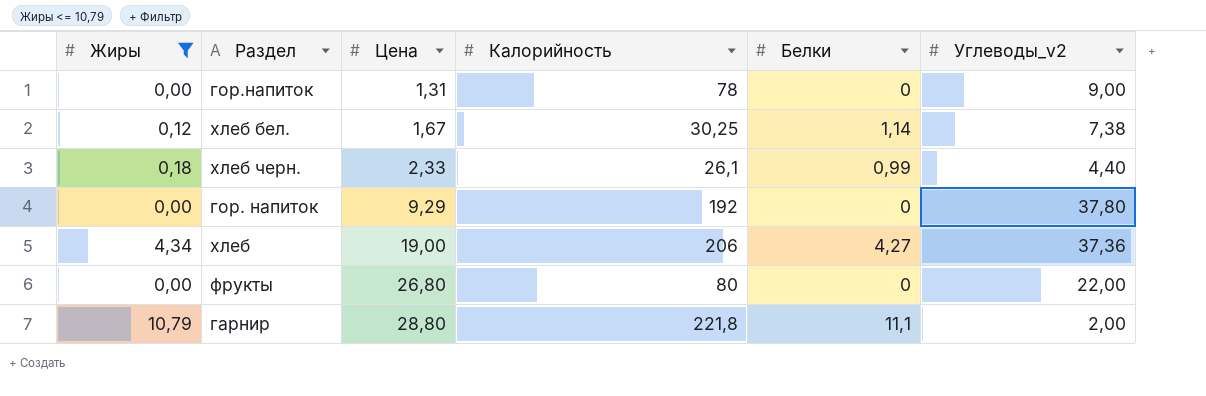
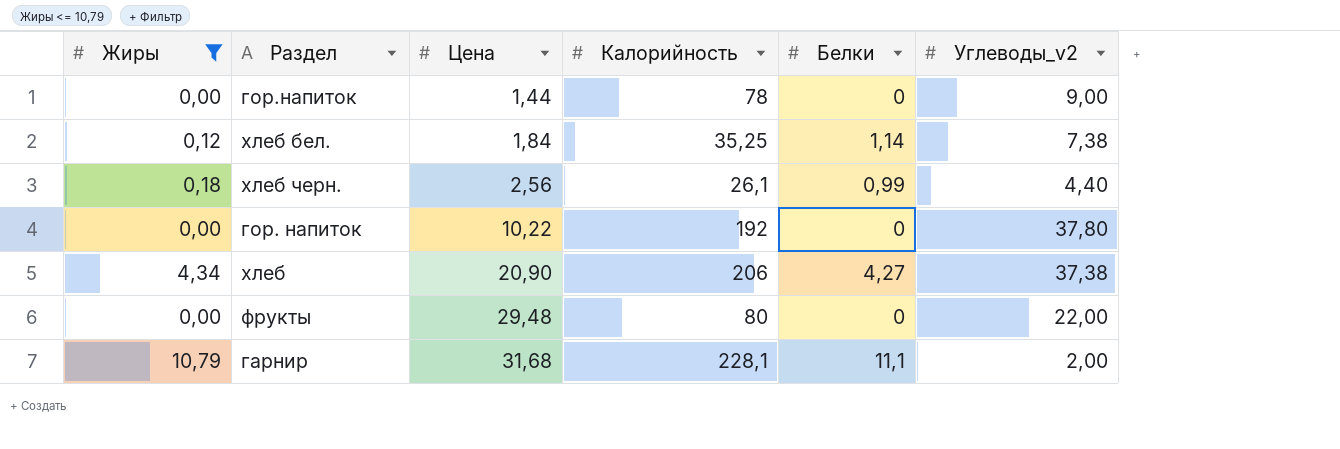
гор.напиток | Цена: 1,31 -> 1,44
хлеб бел. | Цена: 1,67 -> 1,84
хлеб бел. | Калорийность: 30,25 -> 35,25
хлеб черн. | Цена: 2,33 -> 2,56
гор. напиток | Цена: 9,29 -> 10,22
хлеб | Цена: 19,00 -> 20,90
хлеб | Углеводы_v2: 37,36 -> 37,38
фрукты | Цена: 26,80 -> 29,48
гарнир | Цена: 28,80 -> 31,68
гарнир | Калорийность: 221,8 -> 228,1

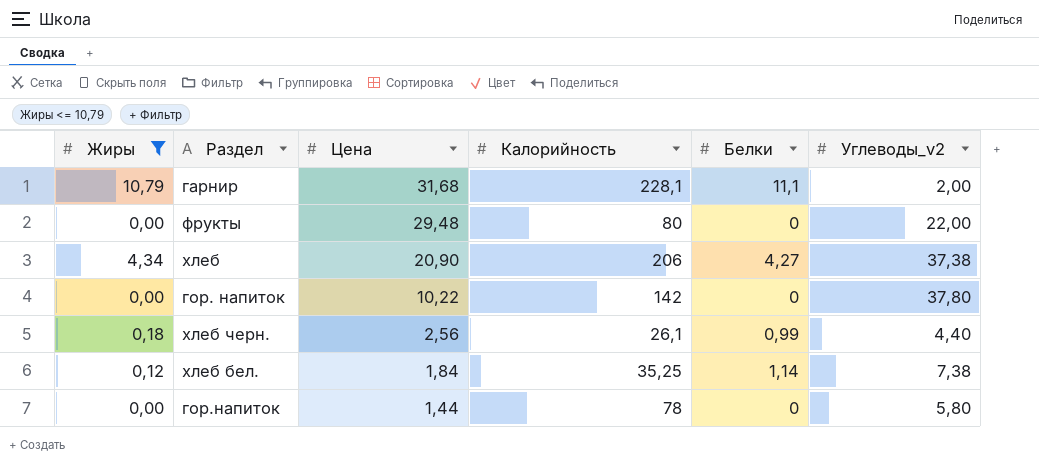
row order: Цена ascending -> Цена descending
гор. напиток | Калорийность: 192 -> 142
гор.напиток | Углеводы_v2: 9,00 -> 5,80

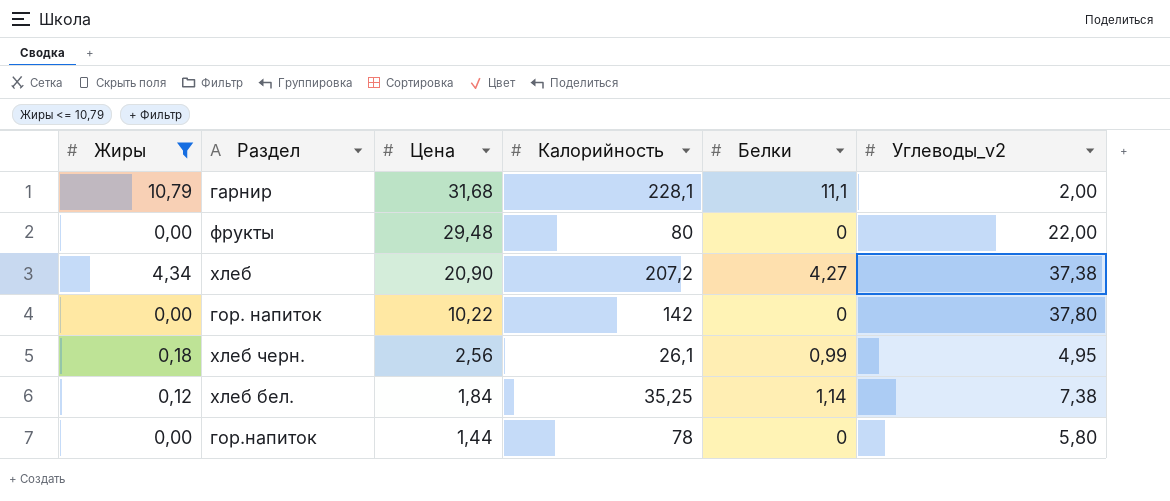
хлеб | Калорийность: 206 -> 207,2
хлеб черн. | Углеводы_v2: 4,40 -> 4,95

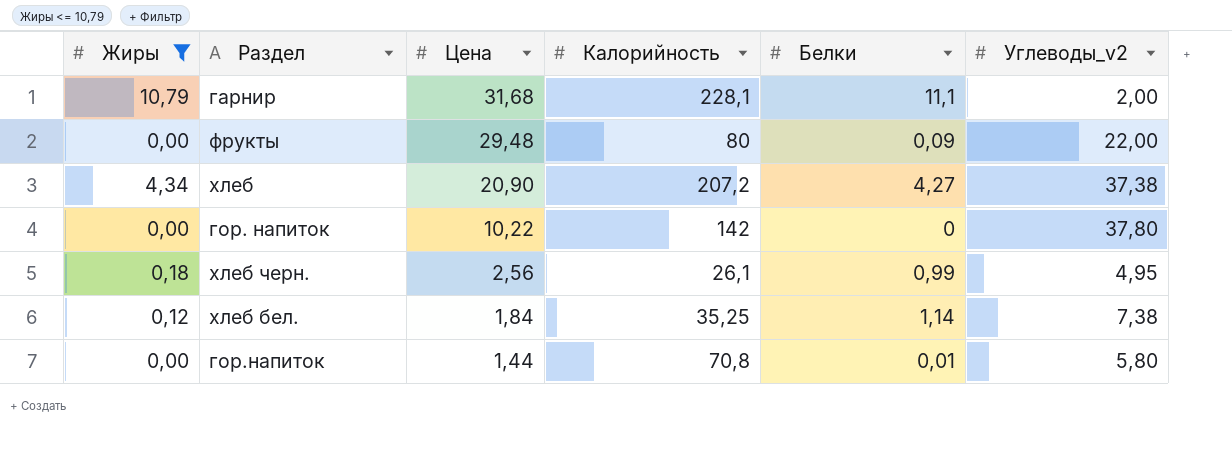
фрукты | Белки: 0 -> 0,09
гор.напиток | Калорийность: 78 -> 70,8
гор.напиток | Белки: 0 -> 0,01

